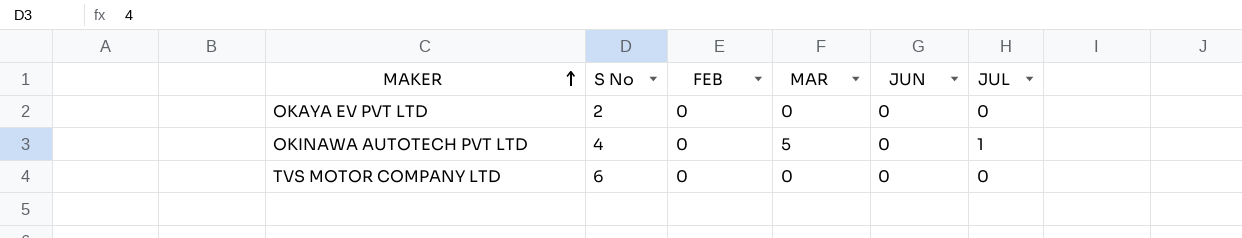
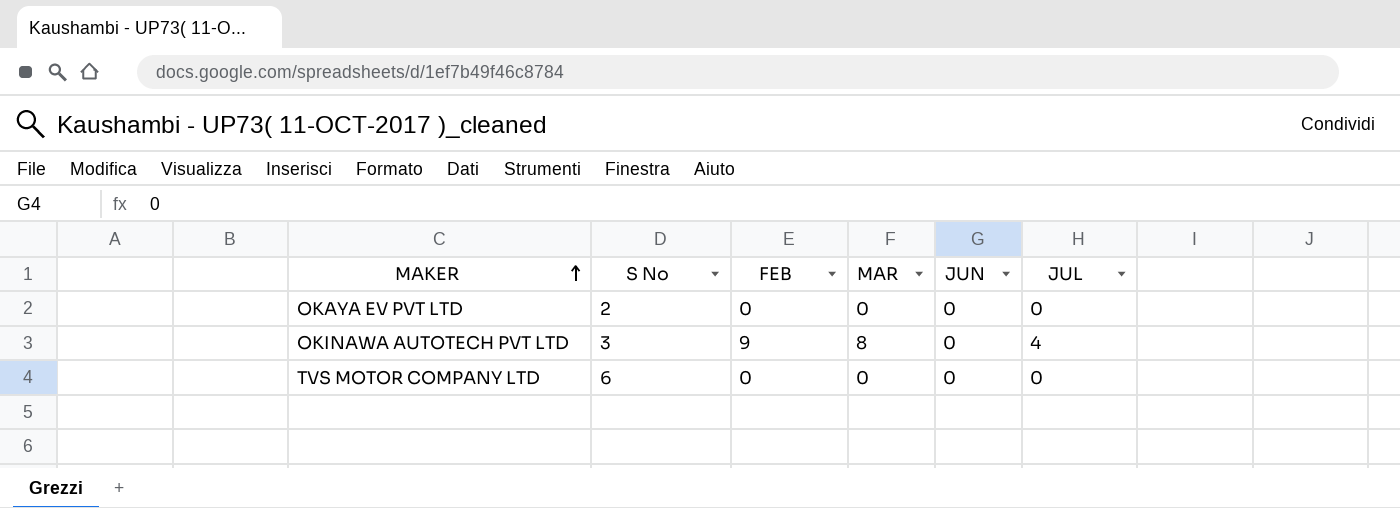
OKINAWA AUTOTECH PVT LTD | S No: 4 -> 3
OKINAWA AUTOTECH PVT LTD | FEB: 0 -> 9
OKINAWA AUTOTECH PVT LTD | MAR: 5 -> 8
OKINAWA AUTOTECH PVT LTD | JUL: 1 -> 4

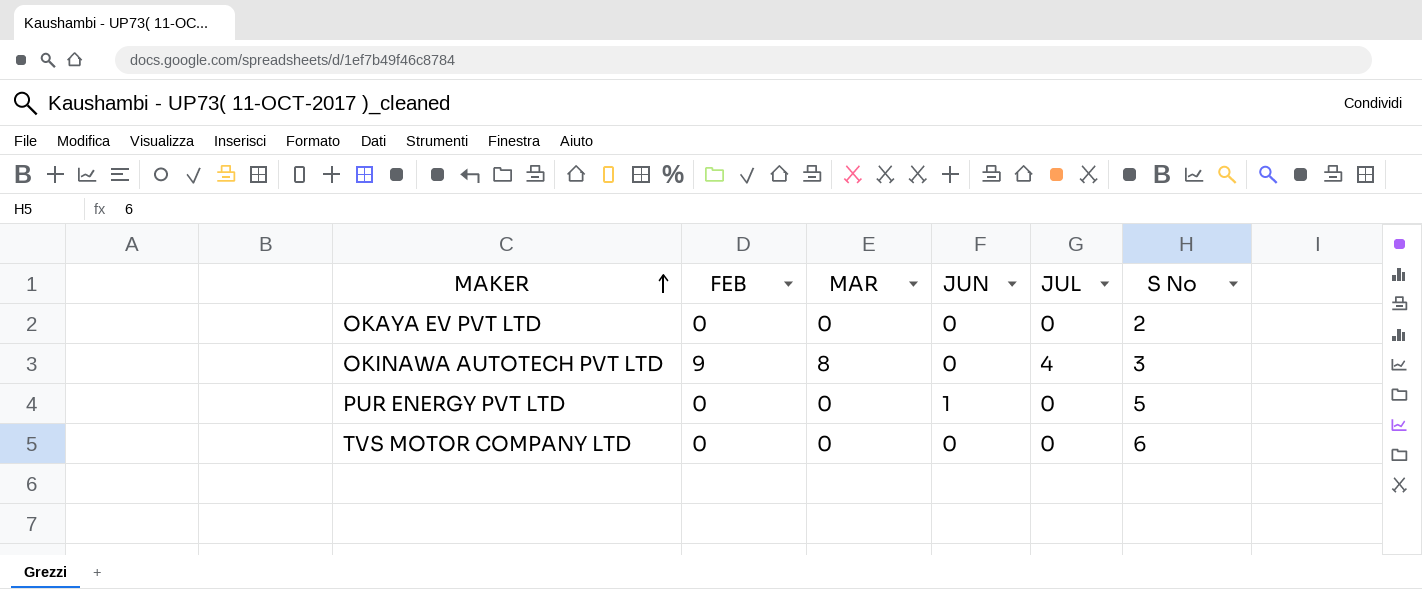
column S No | position: 2 -> 6
row PUR ENERGY PVT LTD: none -> 0 | 0 | 1 | 0 | 5

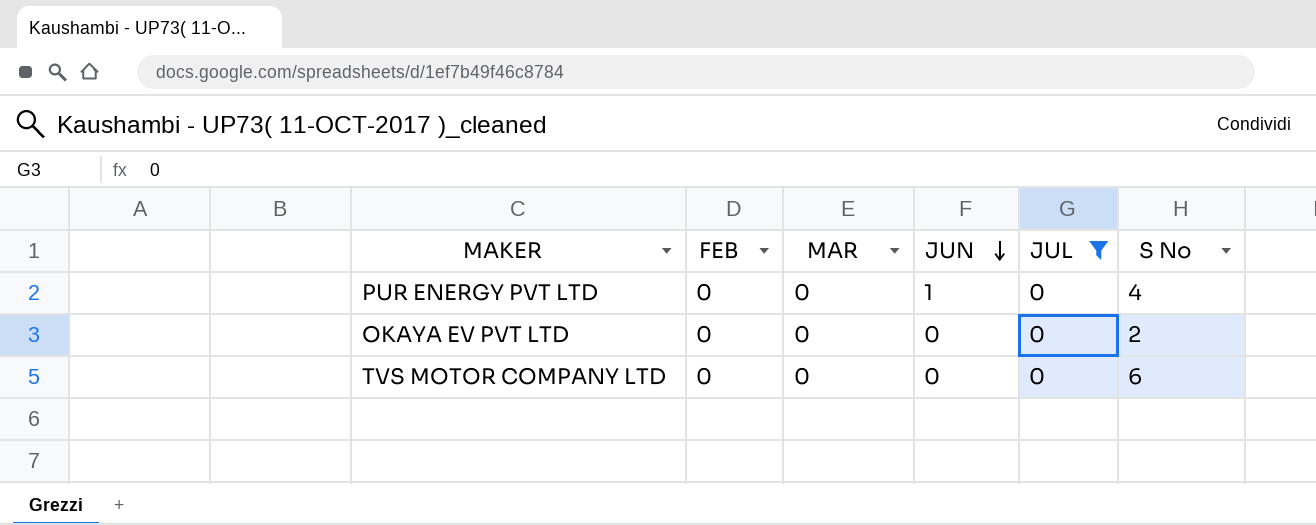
filter: none -> JUL = 0
row order: MAKER ascending -> JUN descending
PUR ENERGY PVT LTD | S No: 5 -> 4

